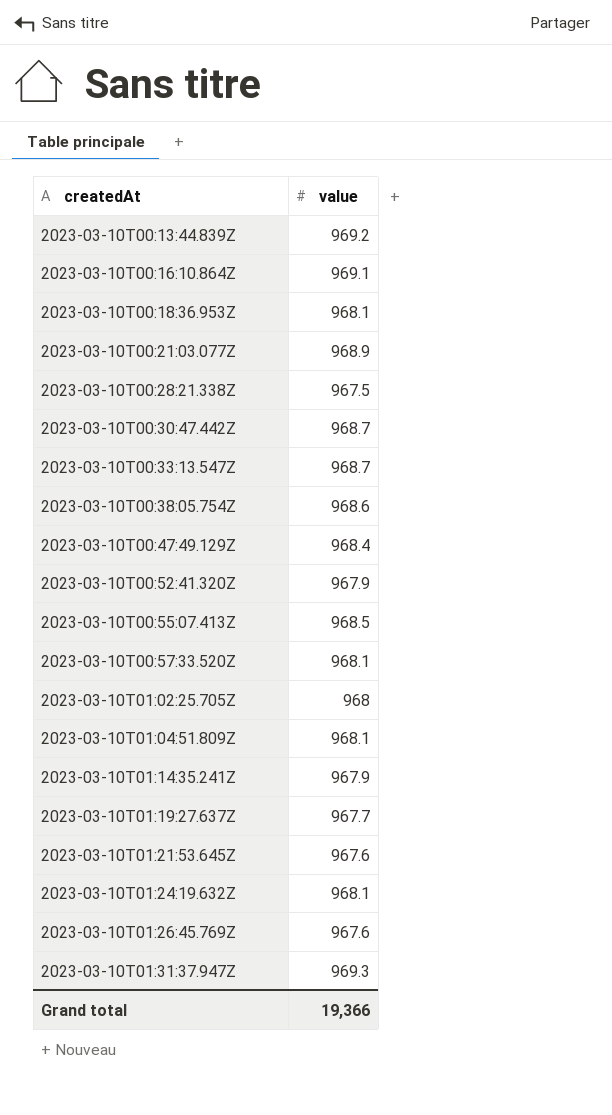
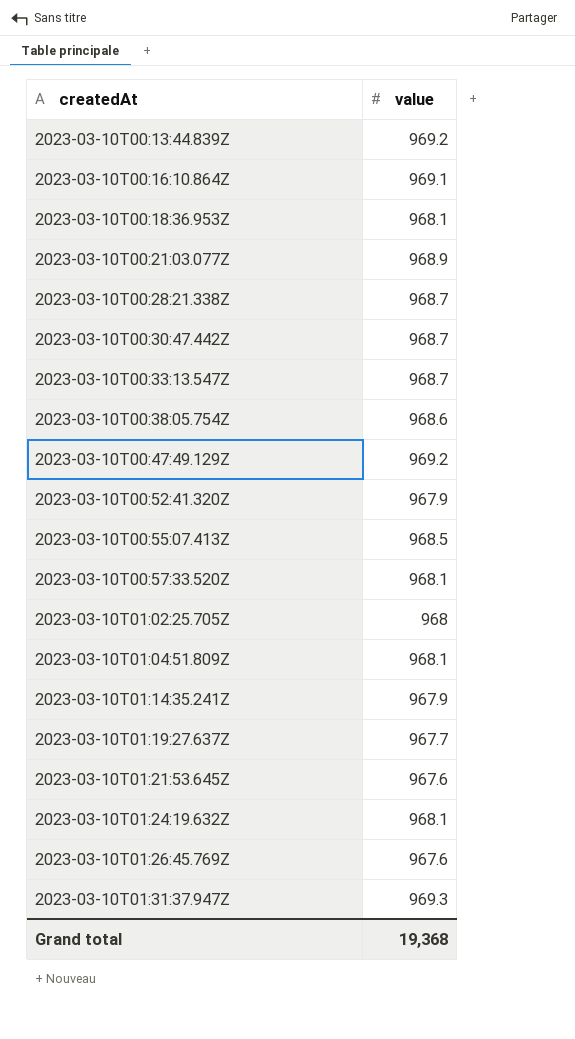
2023-03-10T00:28:21.338Z | value: 967.5 -> 968.7
2023-03-10T00:47:49.129Z | value: 968.4 -> 969.2
Grand total | value: 19,366 -> 19,368

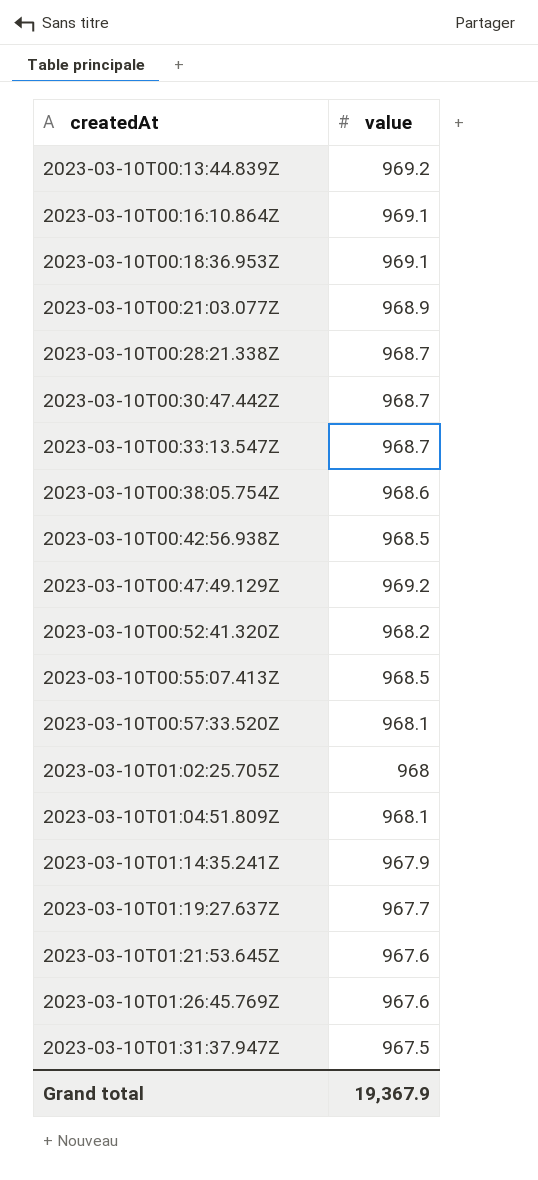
row 2023-03-10T01:24:19.632Z: 968.1 -> none
2023-03-10T00:18:36.953Z | value: 968.1 -> 969.1
row 2023-03-10T00:42:56.938Z: none -> 968.5
2023-03-10T00:52:41.320Z | value: 967.9 -> 968.2
2023-03-10T01:31:37.947Z | value: 969.3 -> 967.5
Grand total | value: 19,368 -> 19,367.9

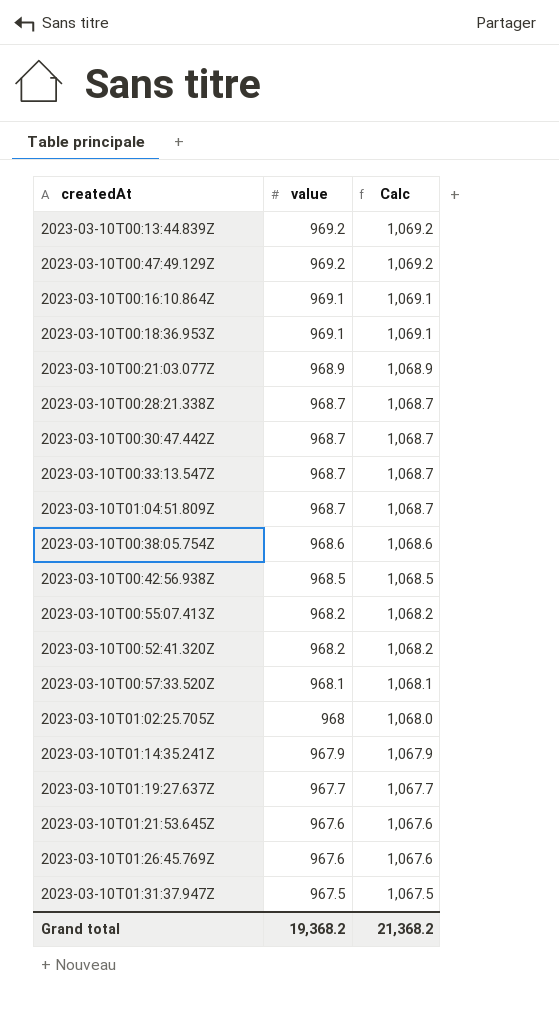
row order: createdAt ascending -> value descending
column Calc | formula: none -> [value] + 100
2023-03-10T01:04:51.809Z | value: 968.1 -> 968.7
2023-03-10T00:55:07.413Z | value: 968.5 -> 968.2
Grand total | value: 19,367.9 -> 19,368.2

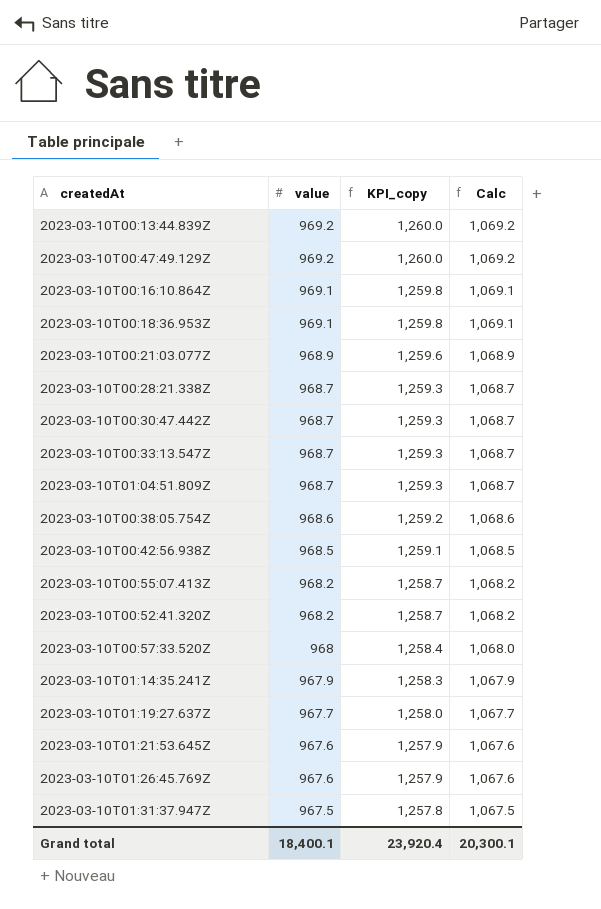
column KPI_copy | formula: none -> [value] * 1.3
row 2023-03-10T01:02:25.705Z: 968 | 1,068.0 -> none
2023-03-10T00:57:33.520Z | value: 968.1 -> 968
2023-03-10T00:57:33.520Z | Calc: 1,068.1 -> 1,068.0
Grand total | value: 19,368.2 -> 18,400.1
Grand total | Calc: 21,368.2 -> 20,300.1

